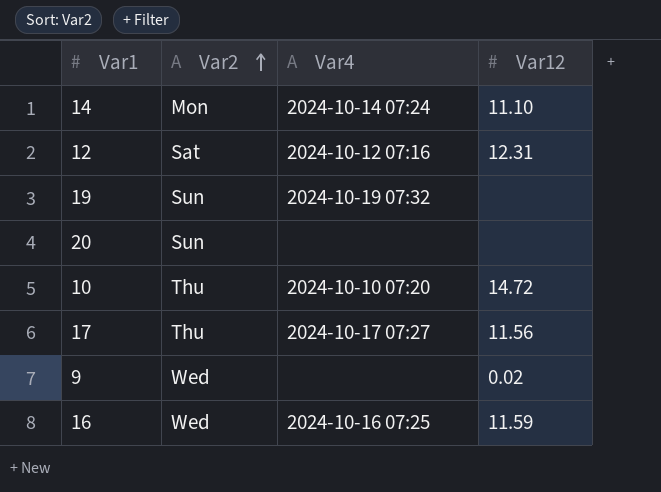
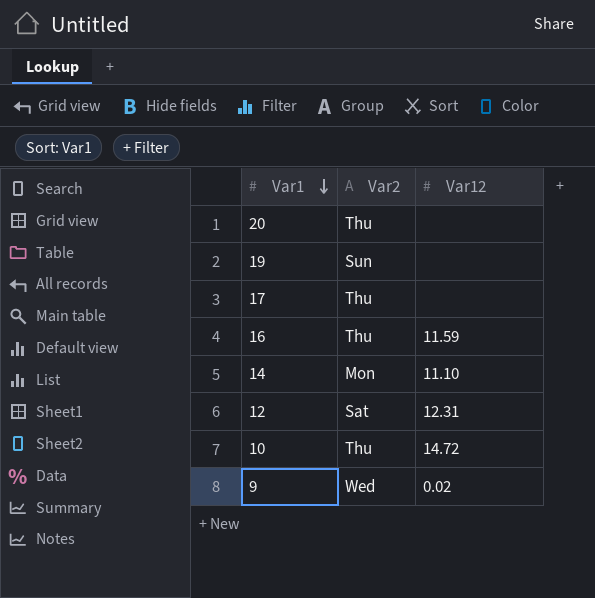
row order: Var2 ascending -> Var1 descending
column Var4 | position: 3 -> none
20 | Var2: Sun -> Thu
17 | Var12: 11.56 -> none
16 | Var2: Wed -> Thu

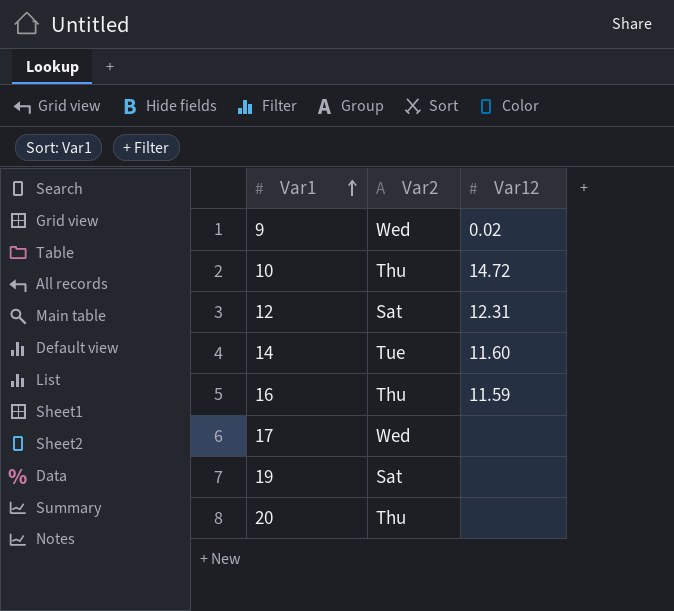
row order: Var1 descending -> Var1 ascending
14 | Var2: Mon -> Tue
14 | Var12: 11.10 -> 11.60
17 | Var2: Thu -> Wed
19 | Var2: Sun -> Sat

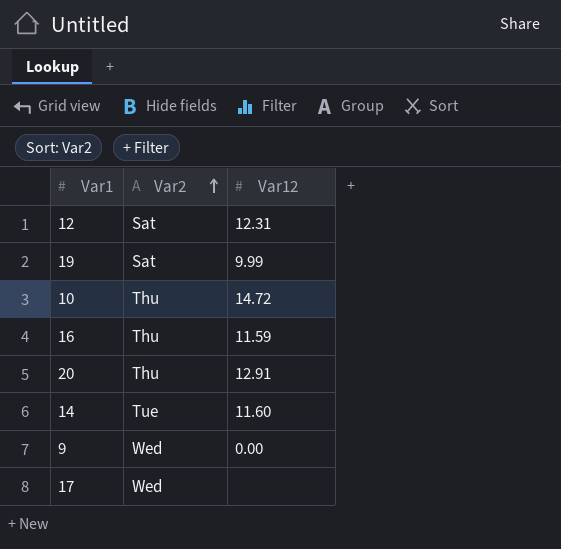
row order: Var1 ascending -> Var2 ascending
19 | Var12: none -> 9.99
20 | Var12: none -> 12.91
9 | Var12: 0.02 -> 0.00

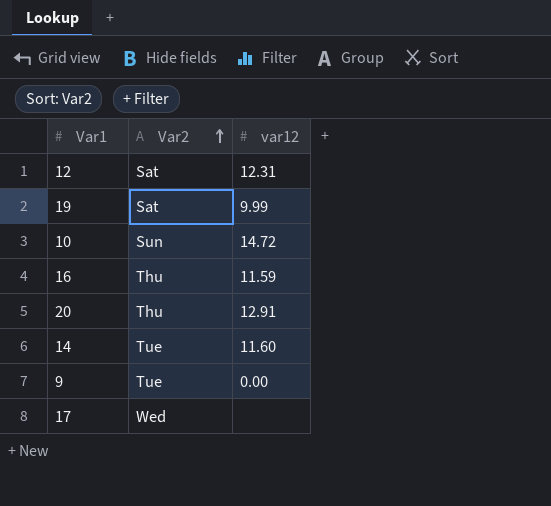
column name: Var12 -> var12
10 | Var2: Thu -> Sun
9 | Var2: Wed -> Tue

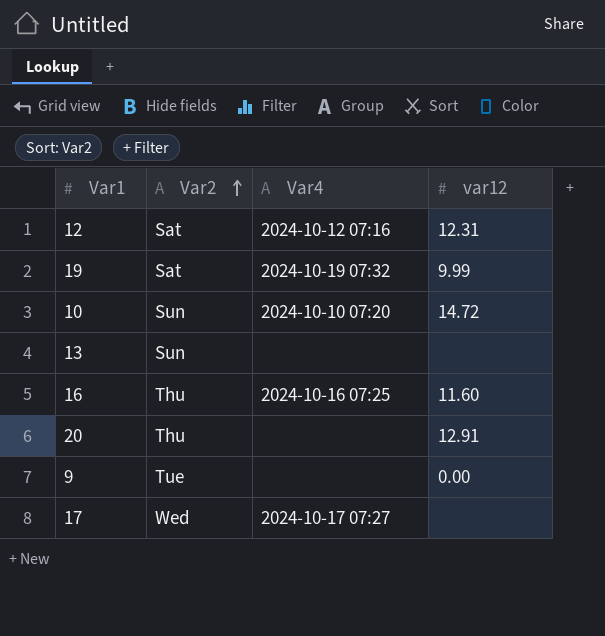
column Var4 | position: none -> 3
row 14: Tue | 11.60 -> none
row 13: none -> Sun | none | none
16 | var12: 11.59 -> 11.60

